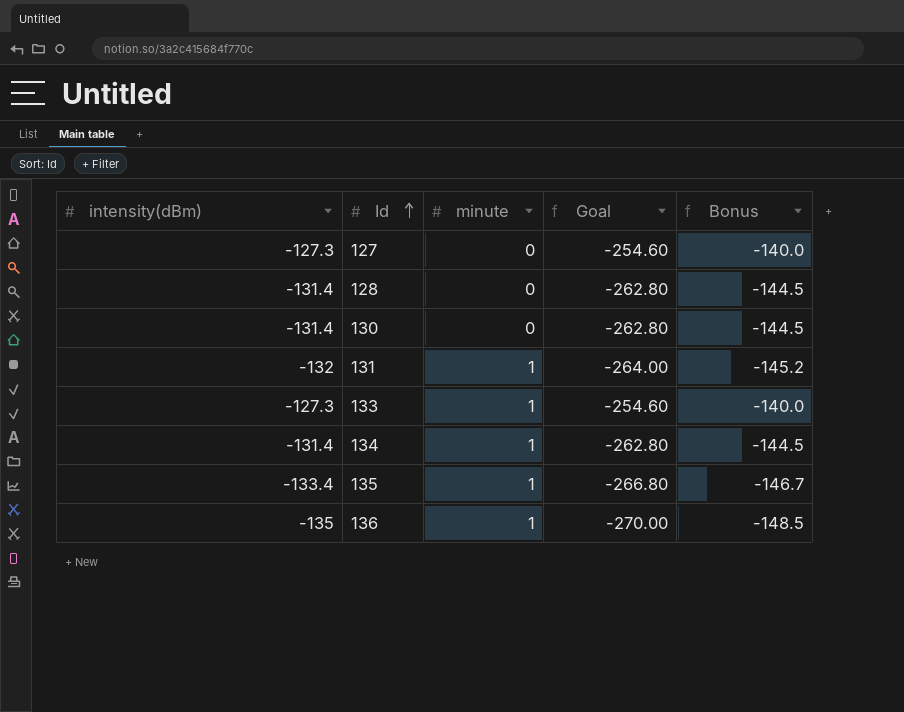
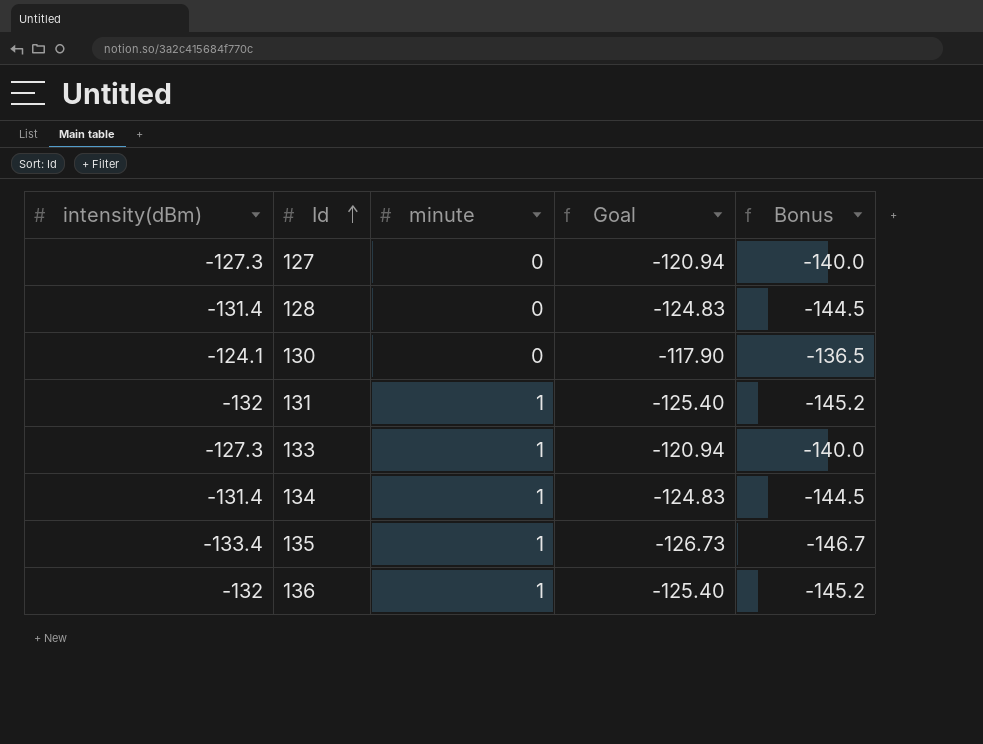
column Goal | formula: [intensity(dBm)] * 2 -> [intensity(dBm)] * 0.95
130 | intensity(dBm): -131.4 -> -124.1
130 | Bonus: -144.5 -> -136.5
136 | intensity(dBm): -135 -> -132
136 | Bonus: -148.5 -> -145.2

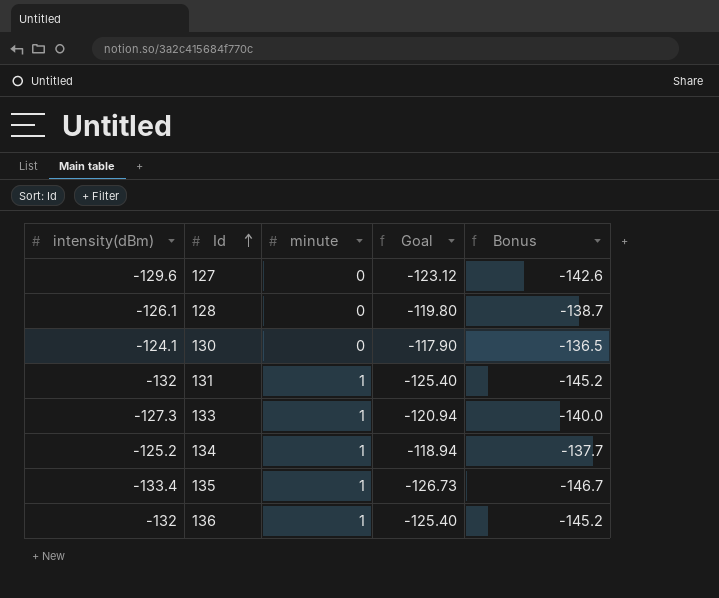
127 | intensity(dBm): -127.3 -> -129.6
127 | Goal: -120.94 -> -123.12
127 | Bonus: -140.0 -> -142.6
128 | intensity(dBm): -131.4 -> -126.1
128 | Goal: -124.83 -> -119.80
128 | Bonus: -144.5 -> -138.7
134 | intensity(dBm): -131.4 -> -125.2
134 | Goal: -124.83 -> -118.94
134 | Bonus: -144.5 -> -137.7

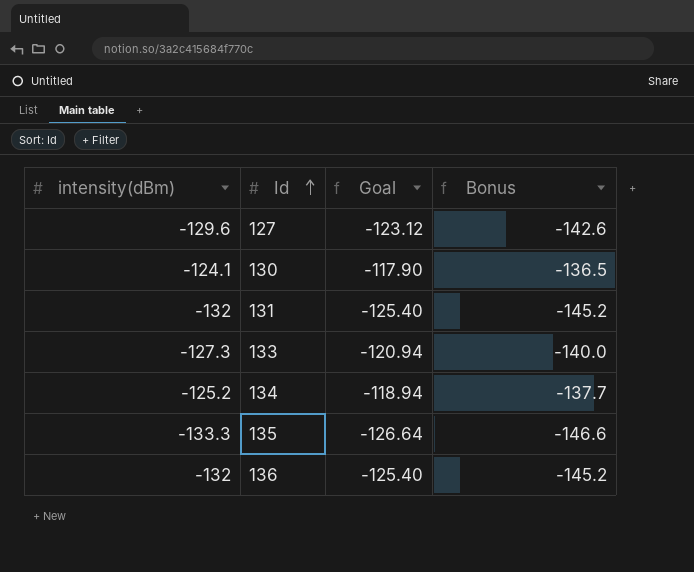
column minute | position: 3 -> none
row 128: -126.1 | 0 | -119.80 | -138.7 -> none
135 | intensity(dBm): -133.4 -> -133.3
135 | Goal: -126.73 -> -126.64
135 | Bonus: -146.7 -> -146.6

